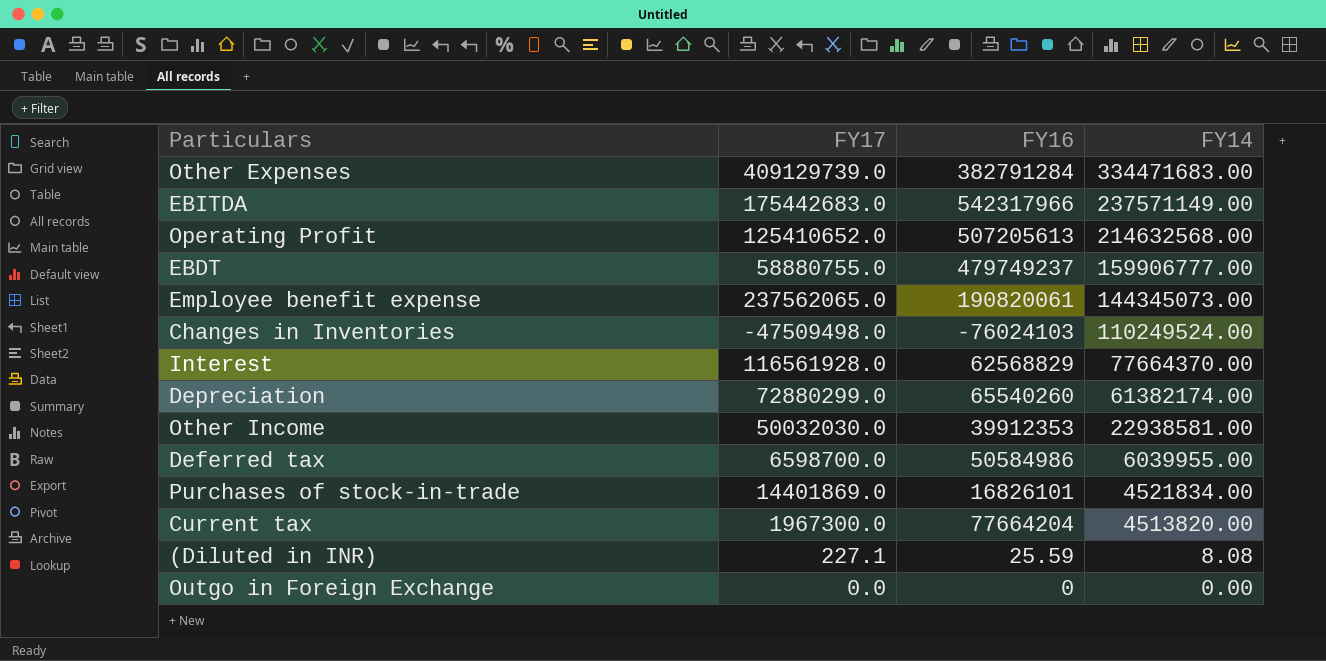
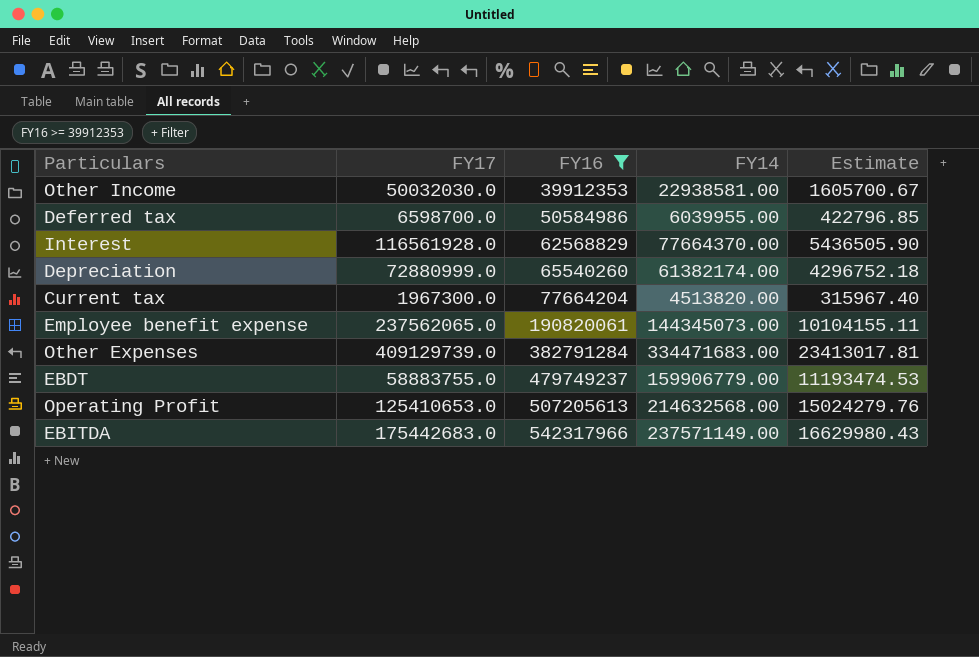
filter: none -> FY16 >= 39912353
row order: FY14 descending -> FY16 ascending
column Estimate | formula: none -> [FY14] * 0.07
Depreciation | FY17: 72880299.0 -> 72880999.0
EBDT | FY17: 58880755.0 -> 58883755.0
EBDT | FY14: 159906777.00 -> 159906779.00
Operating Profit | FY17: 125410652.0 -> 125410653.0

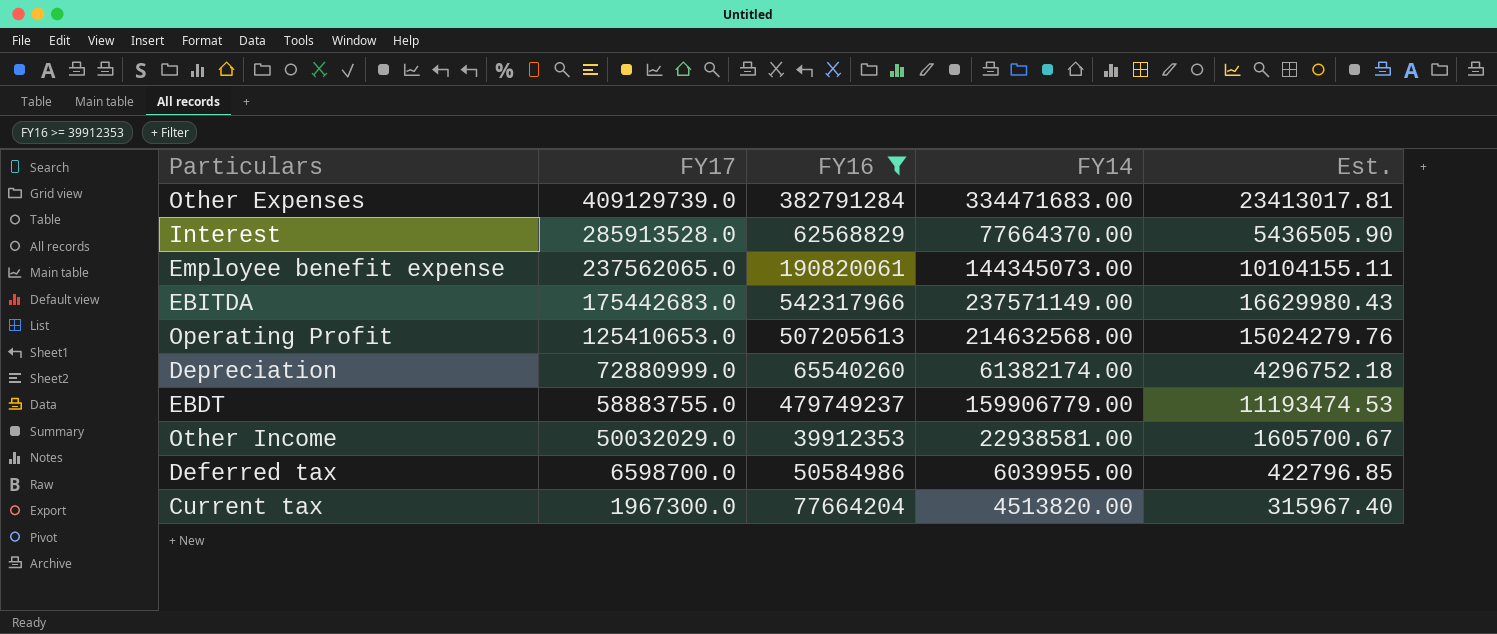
row order: FY16 ascending -> FY17 descending
column name: Estimate -> Est.
Interest | FY17: 116561928.0 -> 285913528.0
Other Income | FY17: 50032030.0 -> 50032029.0

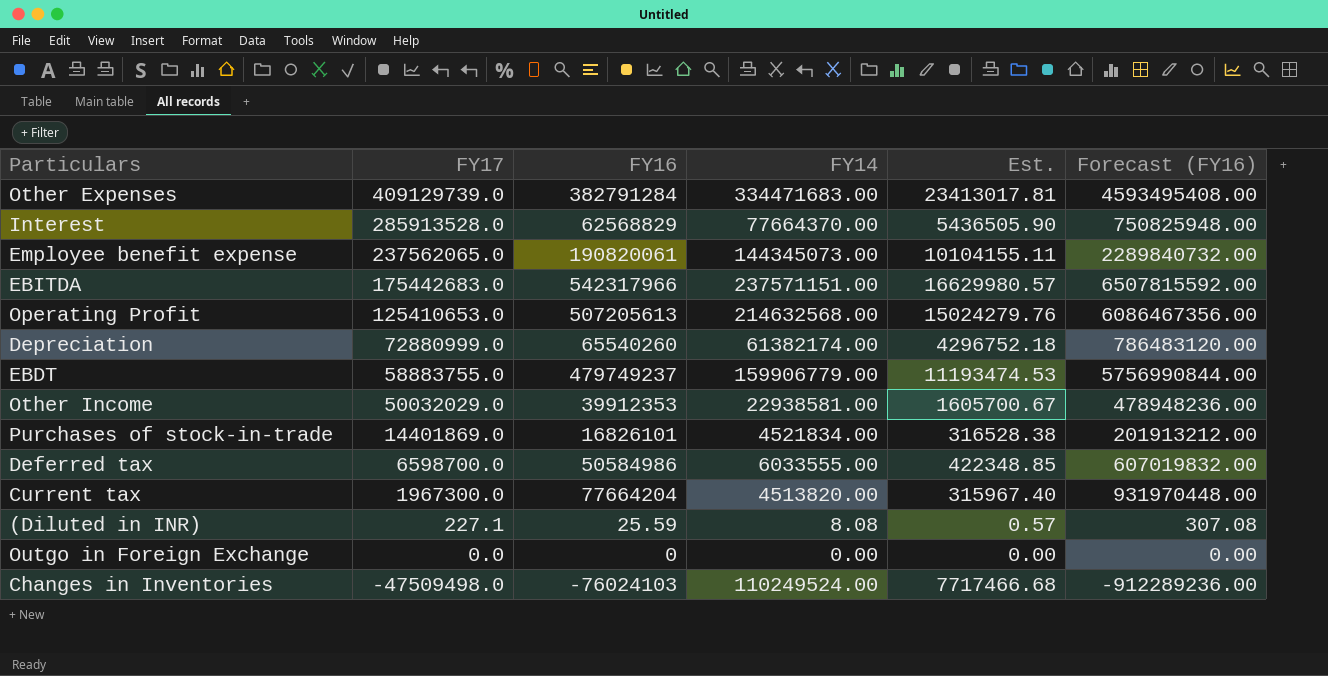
filter: FY16 >= 39912353 -> none
column Forecast (FY16) | formula: none -> [FY16] * 12
EBITDA | FY14: 237571149.00 -> 237571151.00
EBITDA | Est.: 16629980.43 -> 16629980.57
Deferred tax | FY14: 6039955.00 -> 6033555.00
Deferred tax | Est.: 422796.85 -> 422348.85

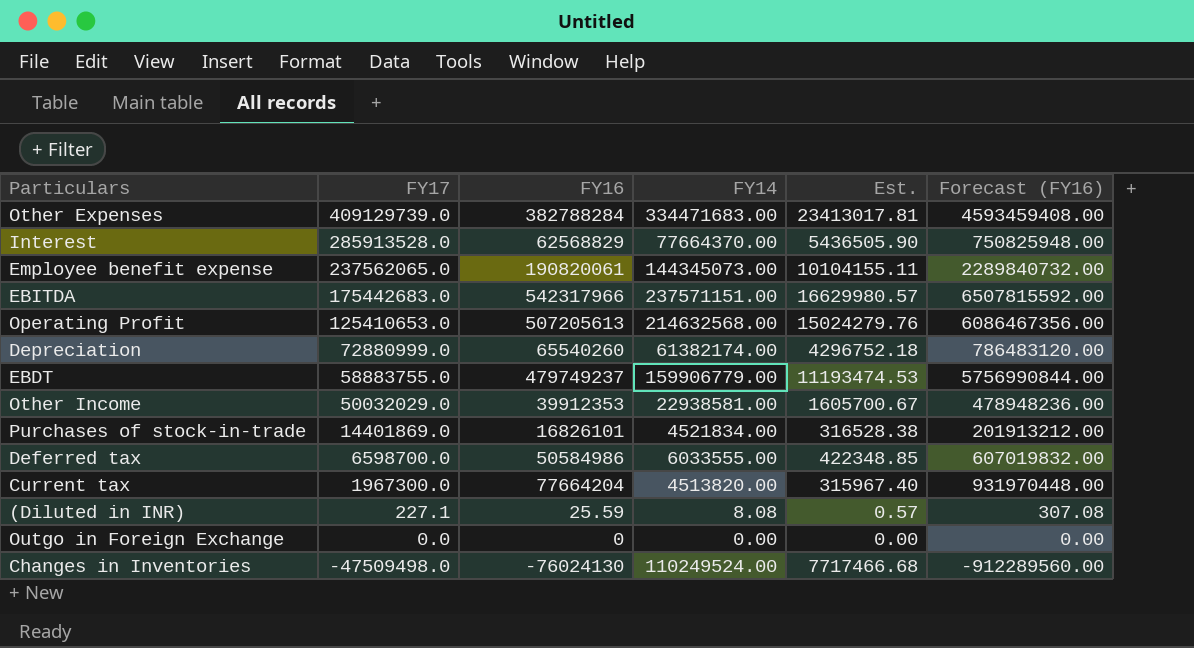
Other Expenses | FY16: 382791284 -> 382788284
Other Expenses | Forecast (FY16): 4593495408.00 -> 4593459408.00
Changes in Inventories | FY16: -76024103 -> -76024130
Changes in Inventories | Forecast (FY16): -912289236.00 -> -912289560.00

